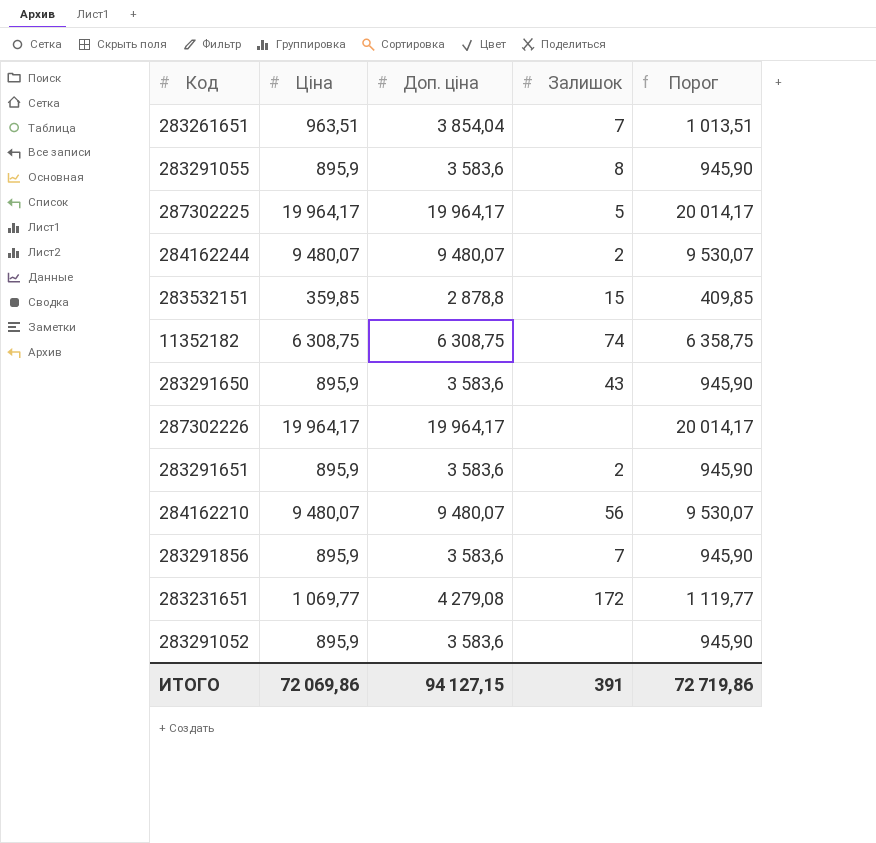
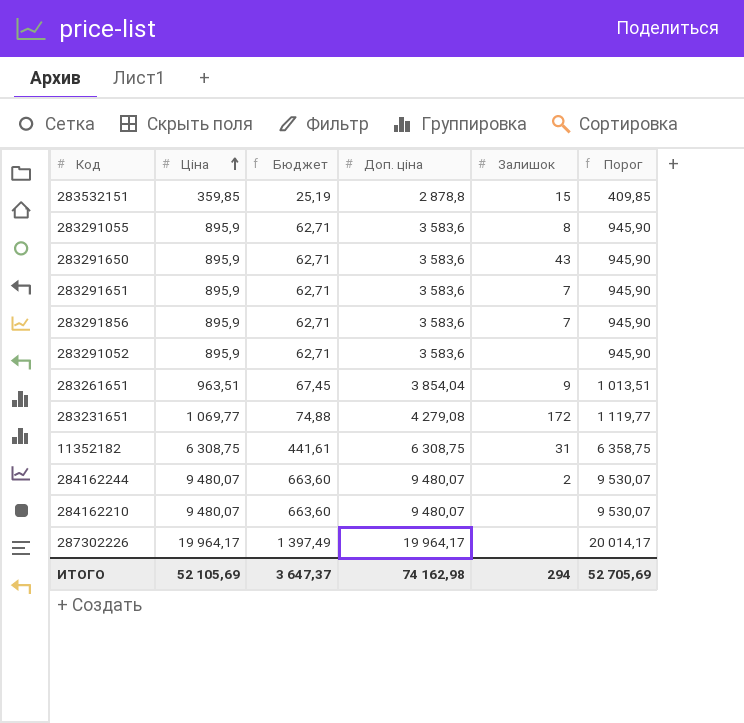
row order: none -> Ціна ascending
column Бюджет | formula: none -> [Ціна] * 0,07
row 287302225: 19 964,17 | 19 964,17 | 5 | 20 014,17 -> none
283291651 | Залишок: 2 -> 7
283261651 | Залишок: 7 -> 9
11352182 | Залишок: 74 -> 31
284162210 | Залишок: 56 -> none
ИТОГО | Ціна: 72 069,86 -> 52 105,69
ИТОГО | Доп. ціна: 94 127,15 -> 74 162,98
ИТОГО | Залишок: 391 -> 294
ИТОГО | Порог: 72 719,86 -> 52 705,69

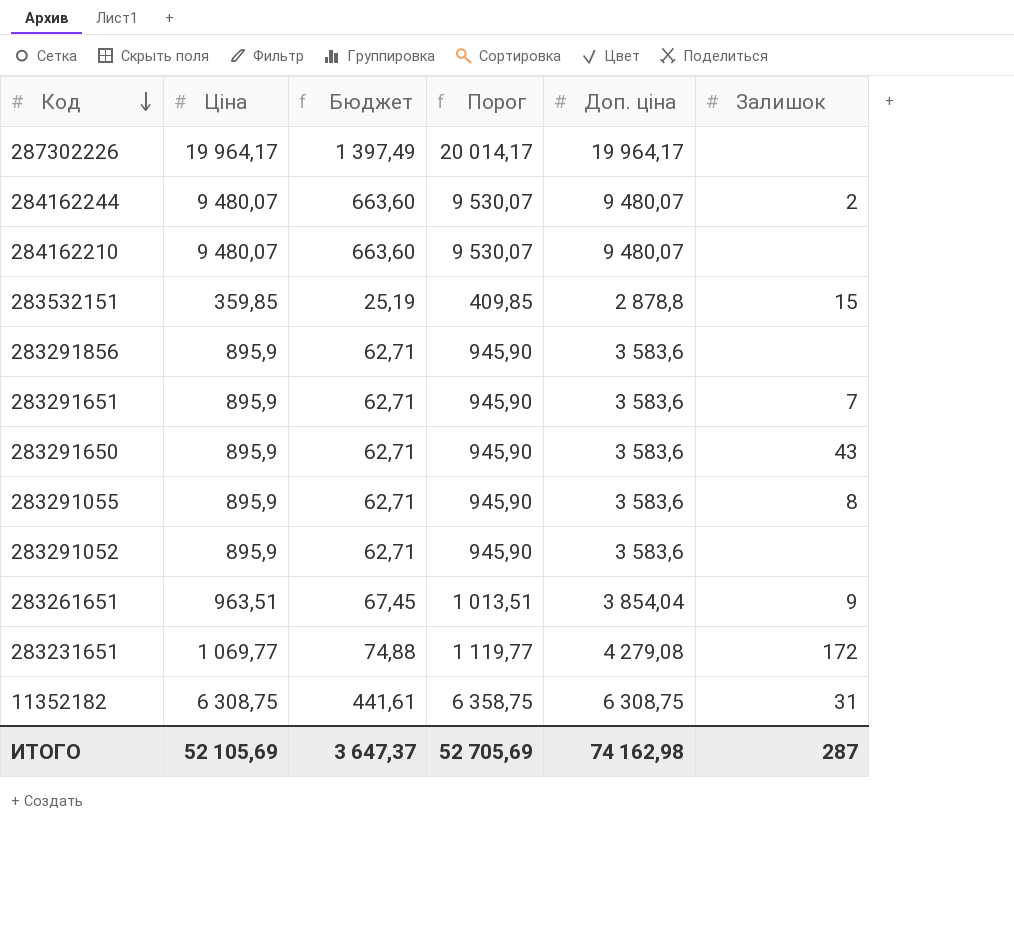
row order: Ціна ascending -> Код descending
column Порог | position: 6 -> 4
283291856 | Залишок: 7 -> none
ИТОГО | Залишок: 294 -> 287

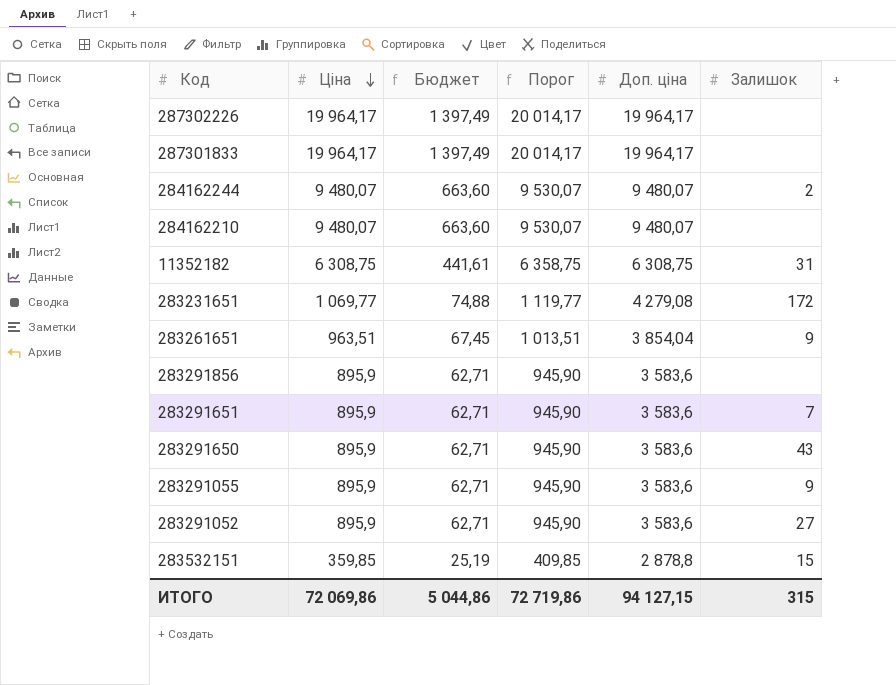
row order: Код descending -> Ціна descending
row 287301833: none -> 19 964,17 | 1 397,49 | 20 014,17 | 19 964,17 | none
283291055 | Залишок: 8 -> 9
283291052 | Залишок: none -> 27
ИТОГО | Ціна: 52 105,69 -> 72 069,86
ИТОГО | Бюджет: 3 647,37 -> 5 044,86
ИТОГО | Порог: 52 705,69 -> 72 719,86
ИТОГО | Доп. ціна: 74 162,98 -> 94 127,15
ИТОГО | Залишок: 287 -> 315

